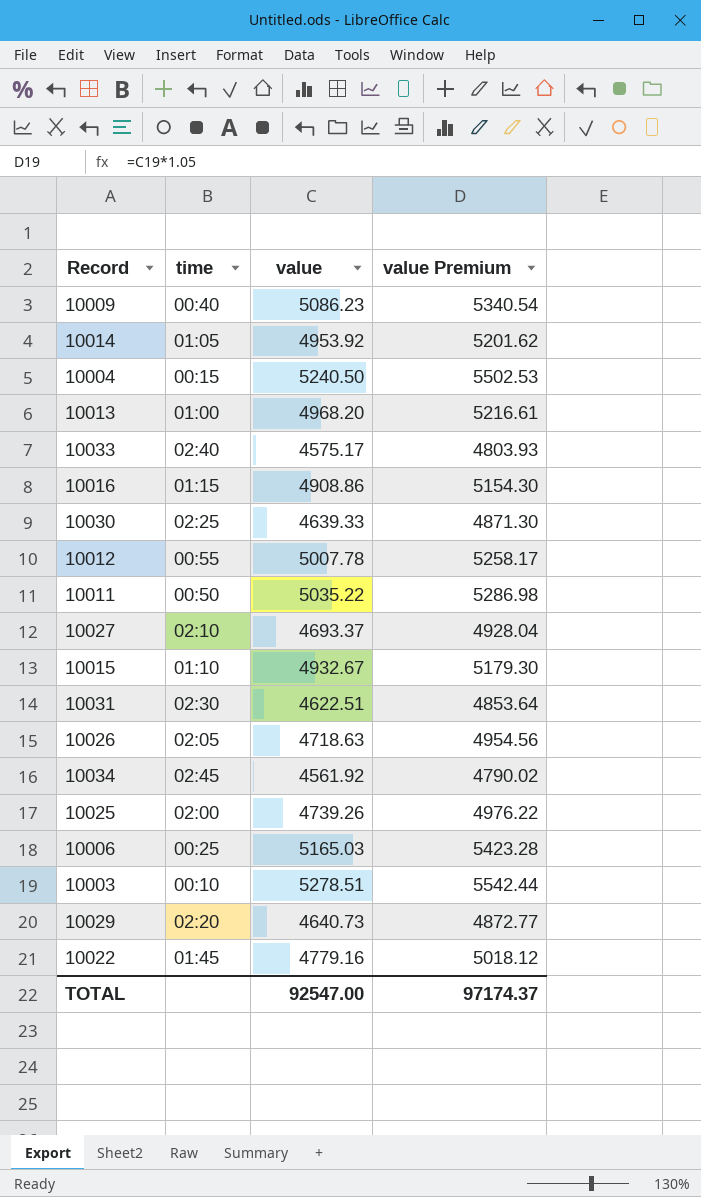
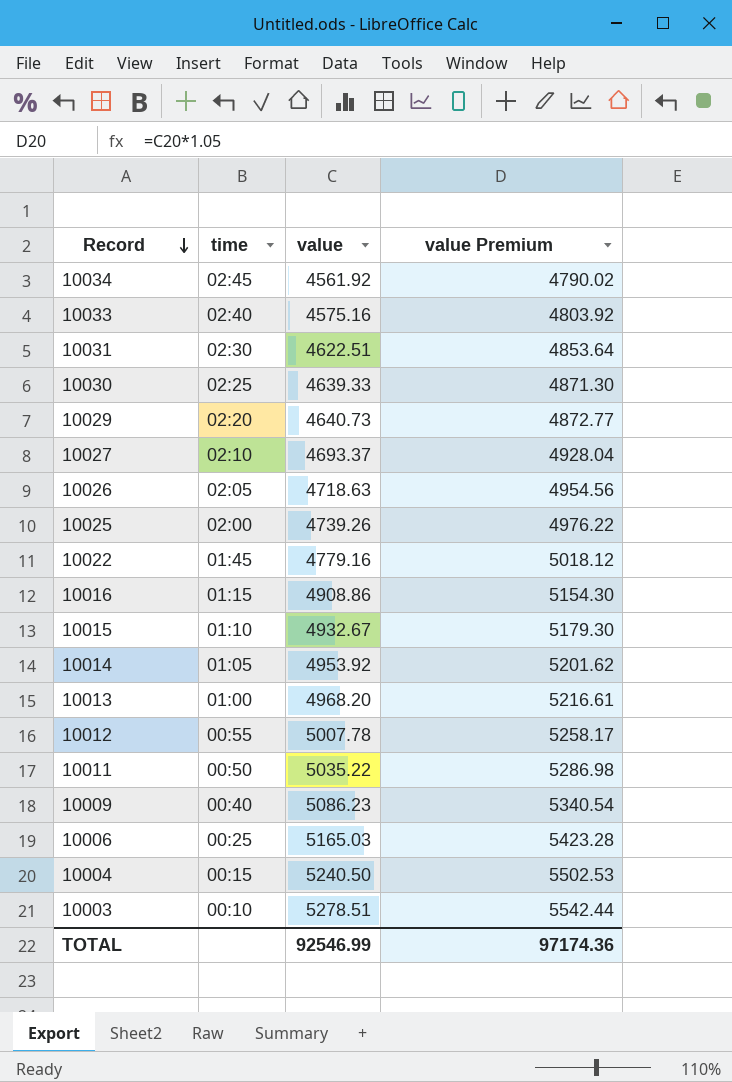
row order: none -> Record descending
10033 | value: 4575.17 -> 4575.16
10033 | value Premium: 4803.93 -> 4803.92
TOTAL | value: 92547.00 -> 92546.99
TOTAL | value Premium: 97174.37 -> 97174.36

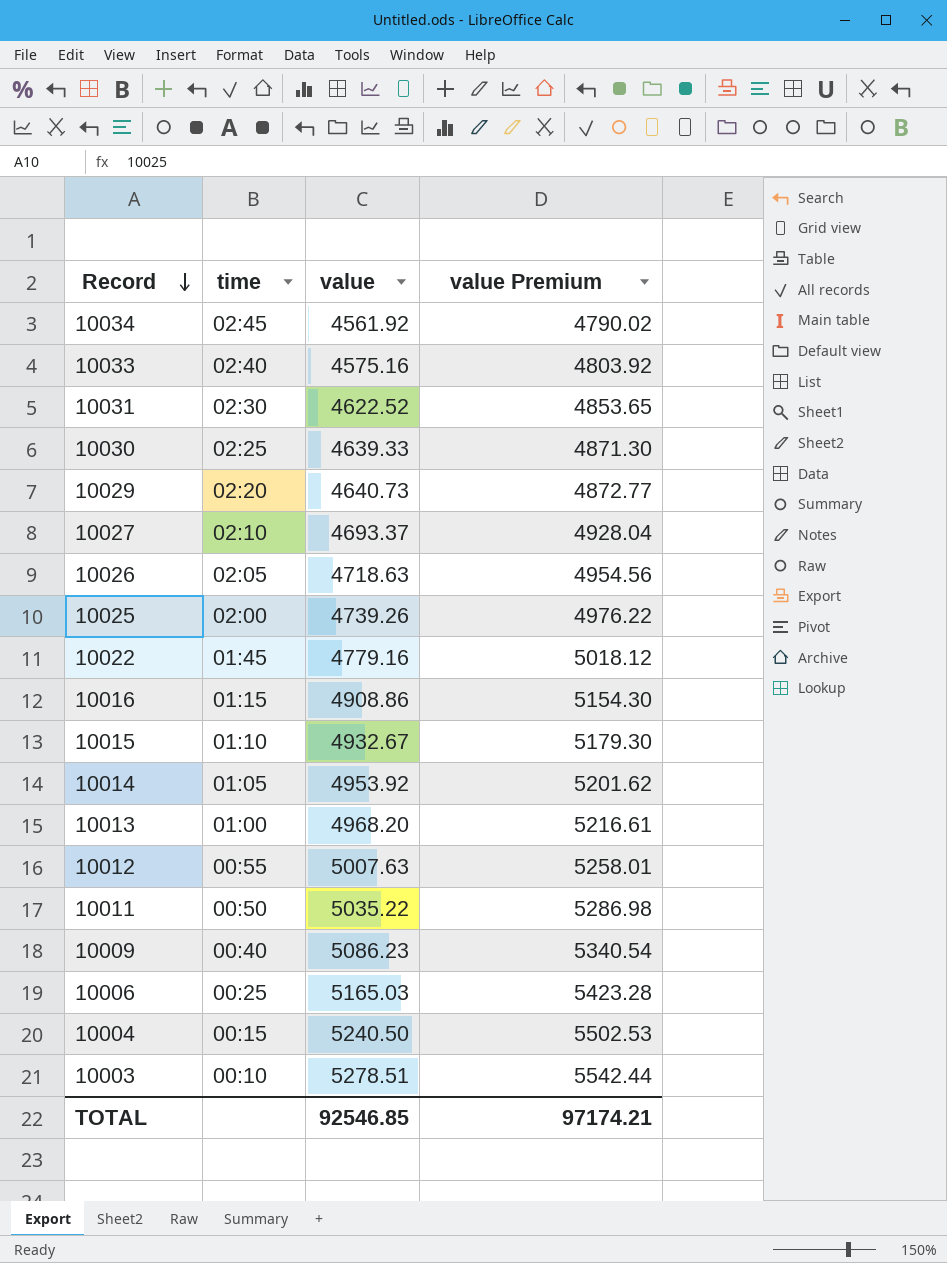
10031 | value: 4622.51 -> 4622.52
10031 | value Premium: 4853.64 -> 4853.65
10012 | value: 5007.78 -> 5007.63
10012 | value Premium: 5258.17 -> 5258.01
TOTAL | value: 92546.99 -> 92546.85
TOTAL | value Premium: 97174.36 -> 97174.21

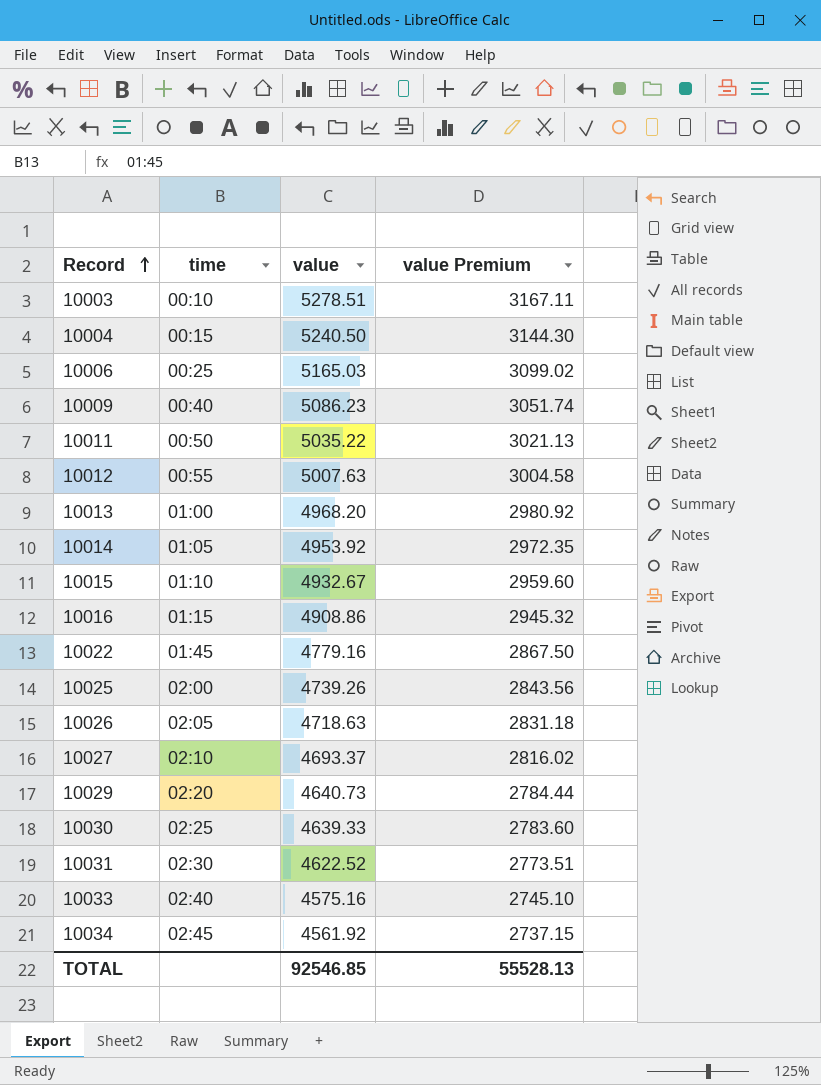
row order: Record descending -> Record ascending
column value Premium | formula: [value] * 1.05 -> [value] * 0.6
TOTAL | value Premium: 97174.21 -> 55528.13

